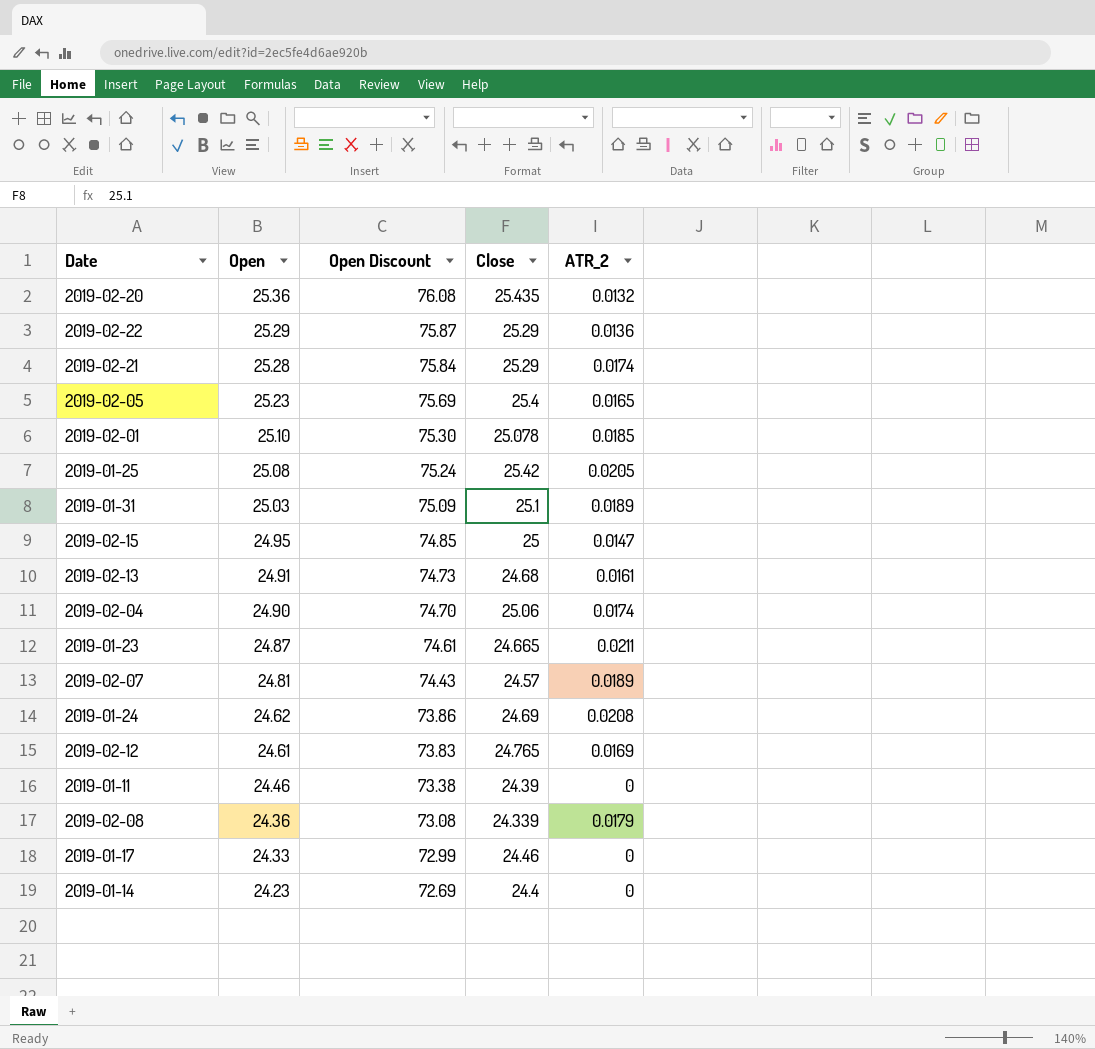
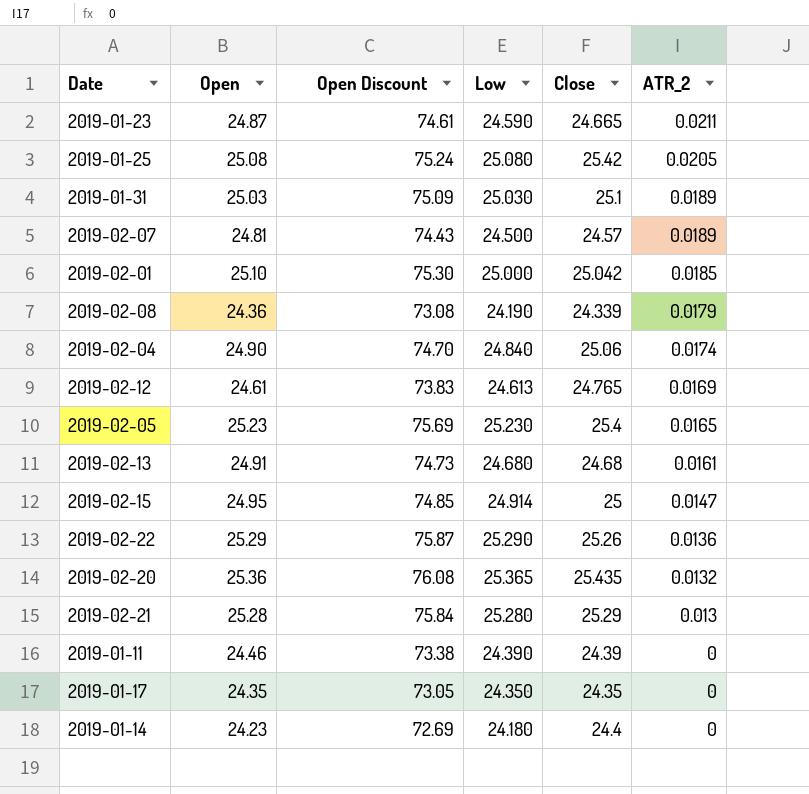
row order: Open descending -> ATR_2 descending
column Low | position: none -> 4
row 2019-01-24: 24.62 | 73.86 | 24.69 | 0.0208 -> none
2019-02-01 | Close: 25.078 -> 25.042
2019-02-22 | Close: 25.29 -> 25.26
2019-02-21 | ATR_2: 0.0174 -> 0.013
2019-01-17 | Open: 24.33 -> 24.35
2019-01-17 | Open Discount: 72.99 -> 73.05
2019-01-17 | Close: 24.46 -> 24.35

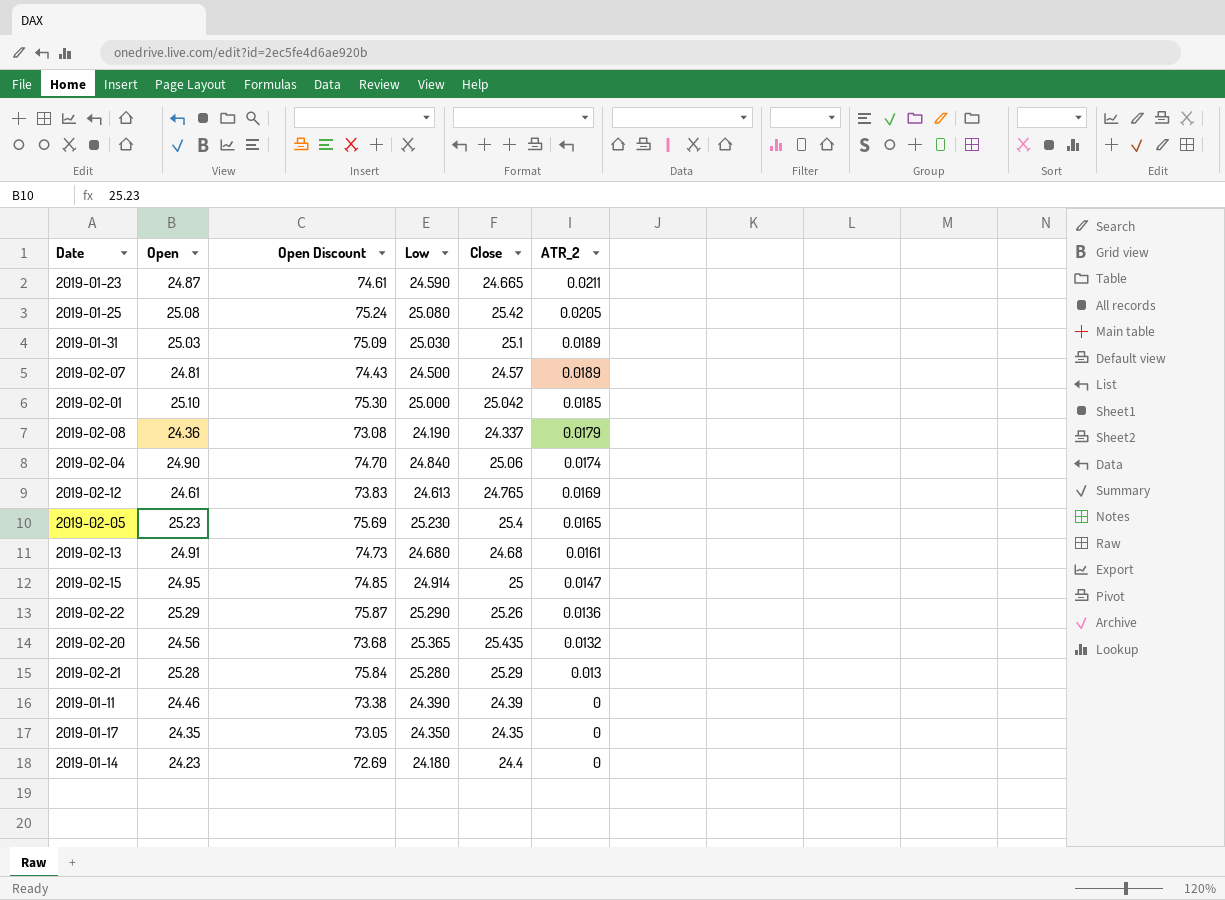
2019-02-08 | Close: 24.339 -> 24.337
2019-02-20 | Open: 25.36 -> 24.56
2019-02-20 | Open Discount: 76.08 -> 73.68

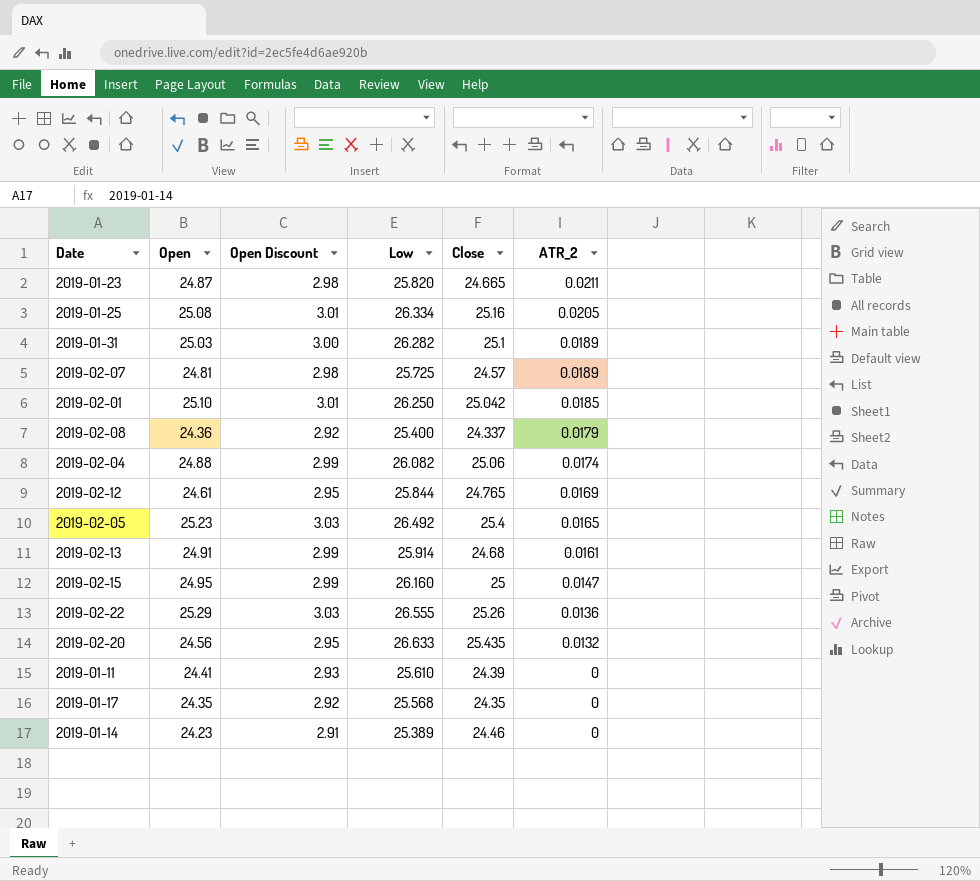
column Open Discount | formula: [Open] * 3 -> [Open] * 0.12
row 2019-02-21: 25.28 | 75.84 | 25.280 | 25.29 | 0.013 -> none
2019-01-23 | Low: 24.590 -> 25.820
2019-01-25 | Low: 25.080 -> 26.334
2019-01-25 | Close: 25.42 -> 25.16
2019-01-31 | Low: 25.030 -> 26.282
2019-02-07 | Low: 24.500 -> 25.725
2019-02-01 | Low: 25.000 -> 26.250
2019-02-08 | Low: 24.190 -> 25.400
2019-02-04 | Open: 24.90 -> 24.88
2019-02-04 | Low: 24.840 -> 26.082
2019-02-12 | Low: 24.613 -> 25.844
2019-02-05 | Low: 25.230 -> 26.492
2019-02-13 | Low: 24.680 -> 25.914
2019-02-15 | Low: 24.914 -> 26.160
2019-02-22 | Low: 25.290 -> 26.555
2019-02-20 | Low: 25.365 -> 26.633
2019-01-11 | Open: 24.46 -> 24.41
2019-01-11 | Low: 24.390 -> 25.610
2019-01-17 | Low: 24.350 -> 25.568
2019-01-14 | Low: 24.180 -> 25.389
2019-01-14 | Close: 24.4 -> 24.46

